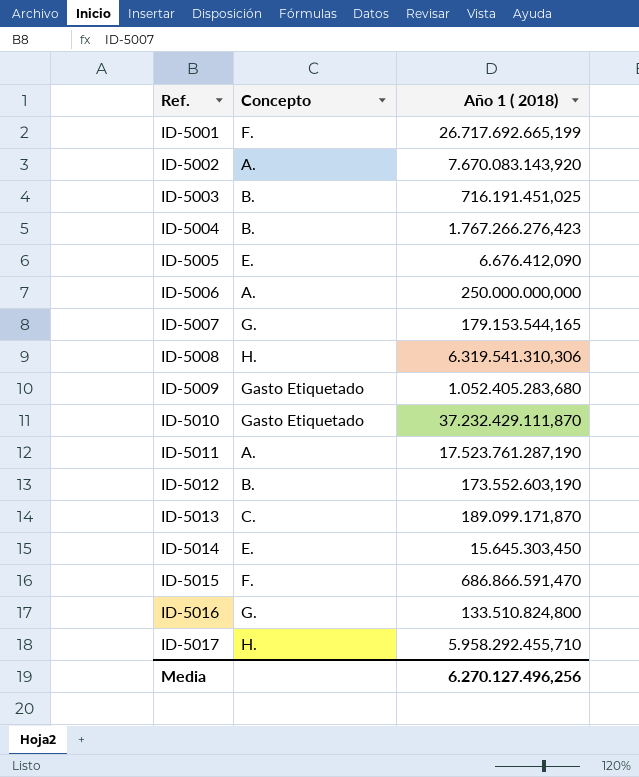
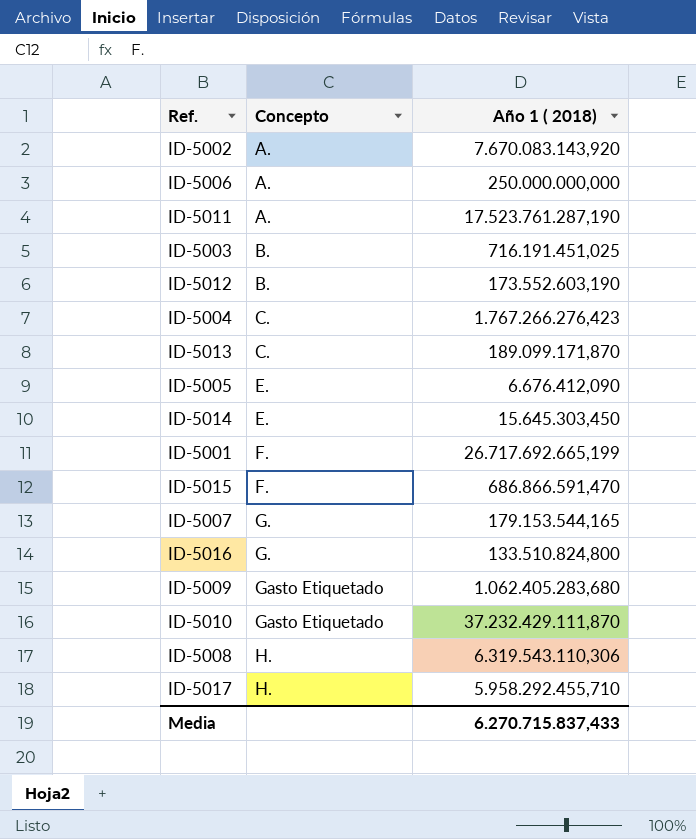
row order: Ref. ascending -> Concepto ascending
ID-5004 | Concepto: B. -> C.
ID-5009 | Año 1 ( 2018): 1.052.405.283,680 -> 1.062.405.283,680
ID-5008 | Año 1 ( 2018): 6.319.541.310,306 -> 6.319.543.110,306
Media | Año 1 ( 2018): 6.270.127.496,256 -> 6.270.715.837,433

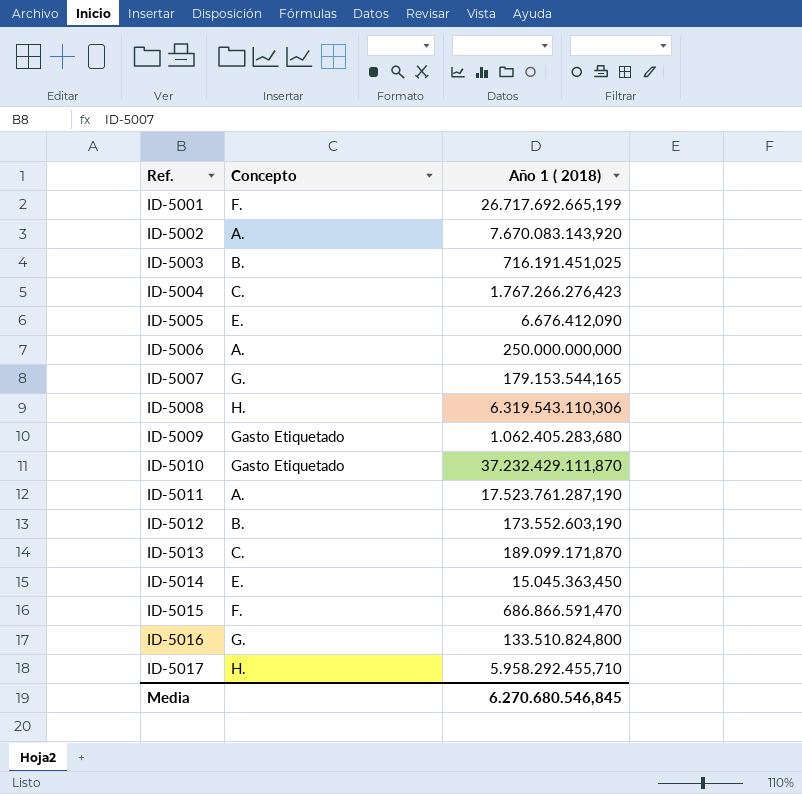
row order: Concepto ascending -> Ref. ascending
ID-5014 | Año 1 ( 2018): 15.645.303,450 -> 15.045.363,450
Media | Año 1 ( 2018): 6.270.715.837,433 -> 6.270.680.546,845

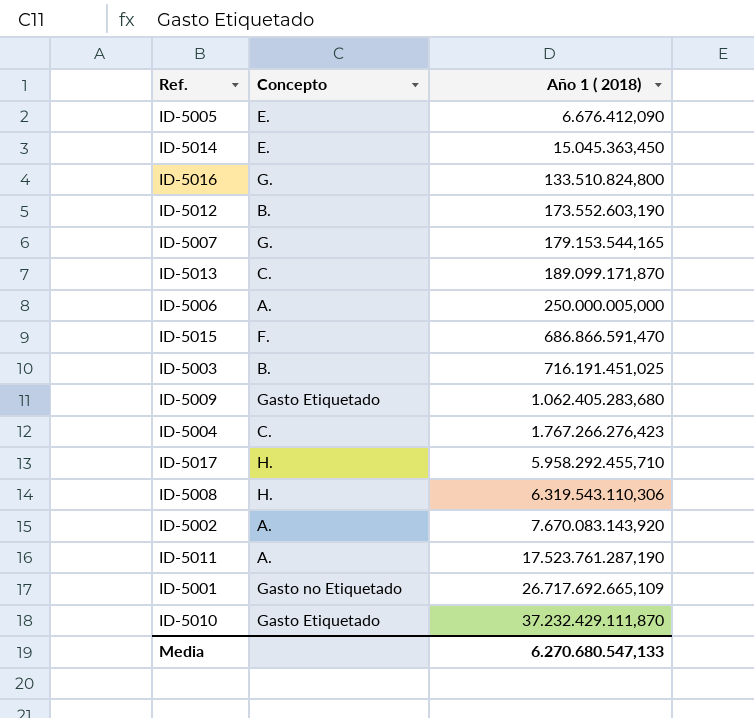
row order: Ref. ascending -> Año 1 ( 2018) ascending
ID-5006 | Año 1 ( 2018): 250.000.000,000 -> 250.000.005,000
ID-5001 | Concepto: F. -> Gasto no Etiquetado
ID-5001 | Año 1 ( 2018): 26.717.692.665,199 -> 26.717.692.665,109
Media | Año 1 ( 2018): 6.270.680.546,845 -> 6.270.680.547,133

